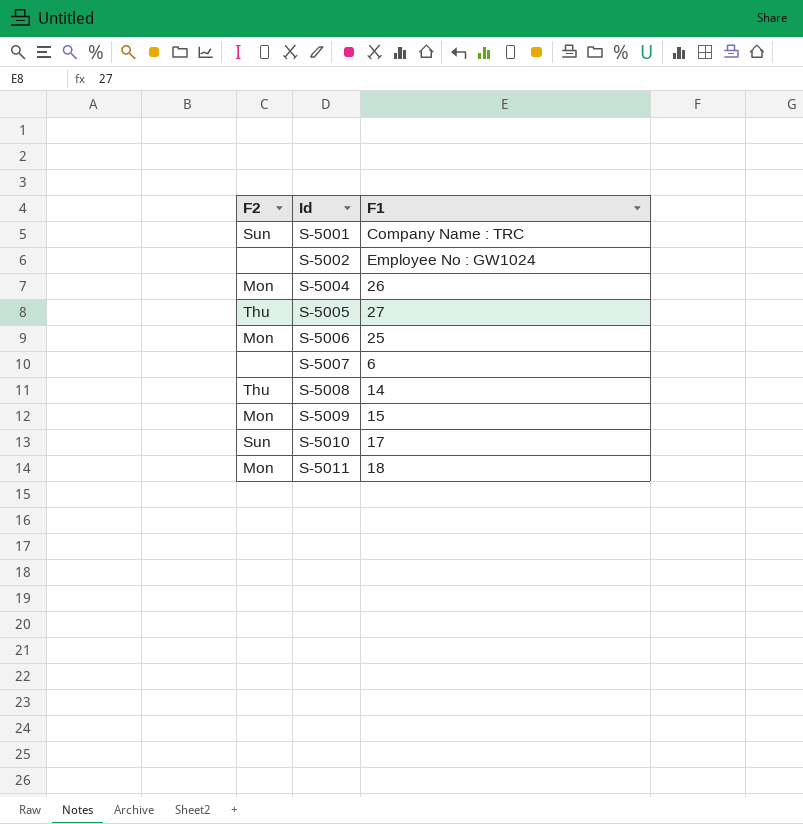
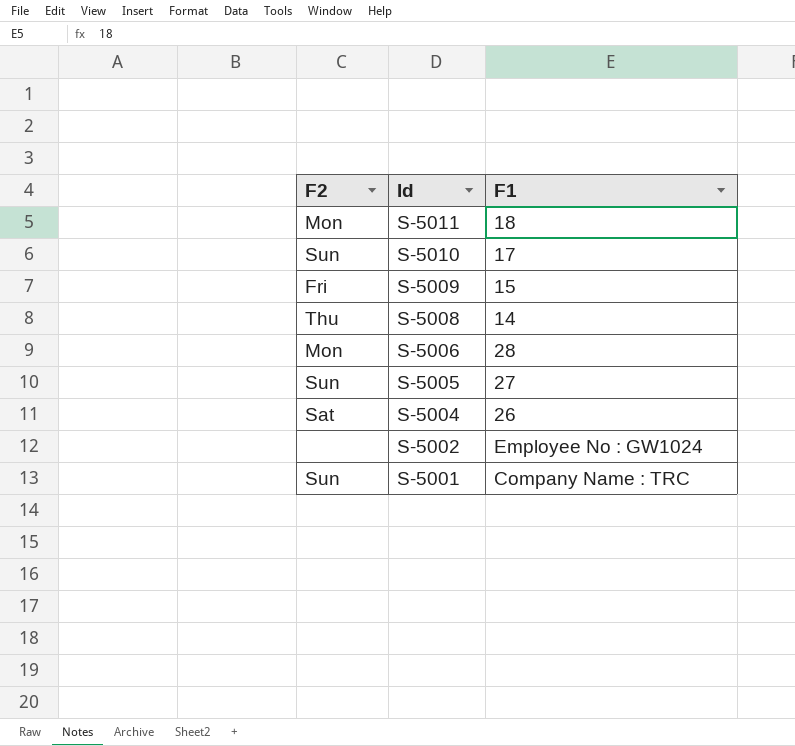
row order: Id ascending -> Id descending
row S-5007: none | 6 -> none
S-5009 | F2: Mon -> Fri
S-5006 | F1: 25 -> 28
S-5005 | F2: Thu -> Sun
S-5004 | F2: Mon -> Sat

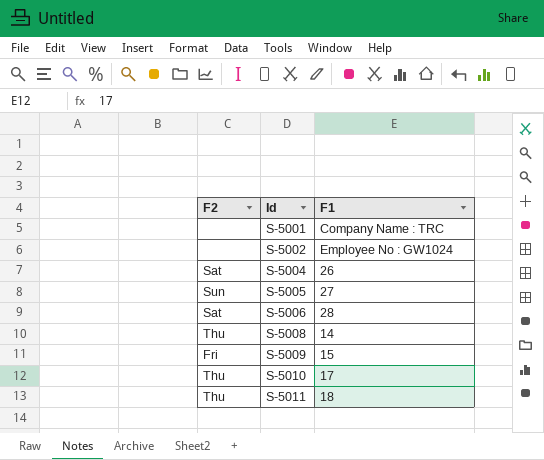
row order: Id descending -> Id ascending
S-5001 | F2: Sun -> none
S-5006 | F2: Mon -> Sat
S-5010 | F2: Sun -> Thu
S-5011 | F2: Mon -> Thu

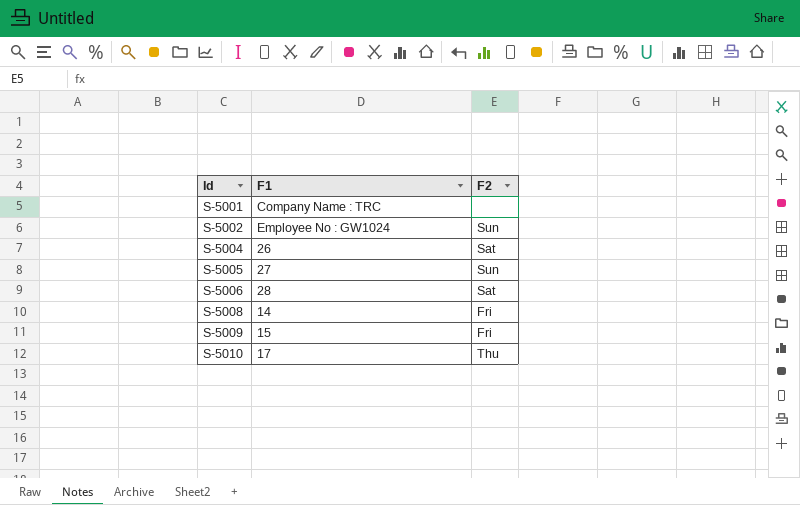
column F2 | position: 1 -> 3
row S-5011: Thu | 18 -> none
S-5002 | F2: none -> Sun
S-5008 | F2: Thu -> Fri

